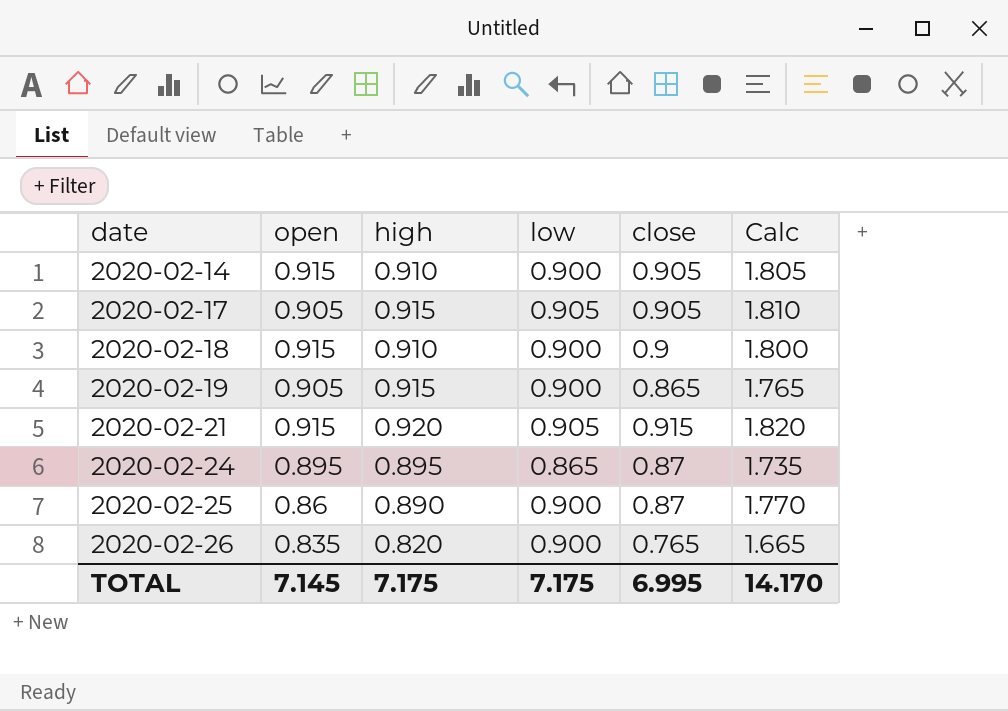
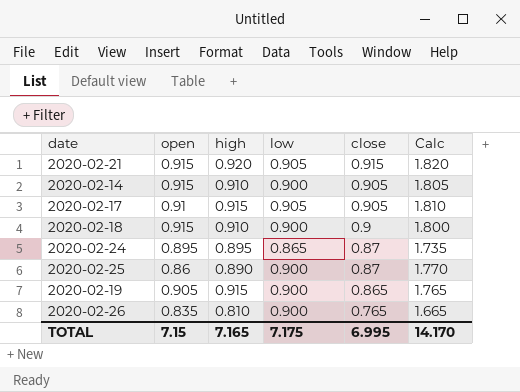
row order: date ascending -> close descending
2020-02-17 | open: 0.905 -> 0.91
2020-02-26 | high: 0.820 -> 0.810
TOTAL | open: 7.145 -> 7.15
TOTAL | high: 7.175 -> 7.165

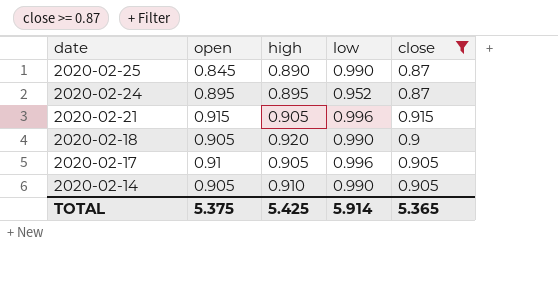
filter: none -> close >= 0.87
row order: close descending -> date descending
column Calc | formula: [low] + [close] -> none
2020-02-25 | open: 0.86 -> 0.845
2020-02-25 | low: 0.900 -> 0.990
2020-02-24 | low: 0.865 -> 0.952
2020-02-21 | high: 0.920 -> 0.905
2020-02-21 | low: 0.905 -> 0.996
2020-02-18 | open: 0.915 -> 0.905
2020-02-18 | high: 0.910 -> 0.920
2020-02-18 | low: 0.900 -> 0.990
2020-02-17 | high: 0.915 -> 0.905
2020-02-17 | low: 0.905 -> 0.996
2020-02-14 | open: 0.915 -> 0.905
2020-02-14 | low: 0.900 -> 0.990
TOTAL | open: 7.15 -> 5.375
TOTAL | high: 7.165 -> 5.425
TOTAL | low: 7.175 -> 5.914
TOTAL | close: 6.995 -> 5.365

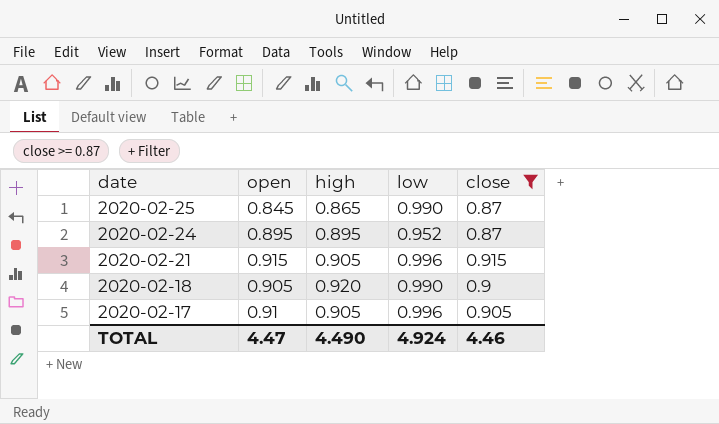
row 2020-02-14: 0.905 | 0.910 | 0.990 | 0.905 -> none
2020-02-25 | high: 0.890 -> 0.865
TOTAL | open: 5.375 -> 4.47
TOTAL | high: 5.425 -> 4.490
TOTAL | low: 5.914 -> 4.924
TOTAL | close: 5.365 -> 4.46

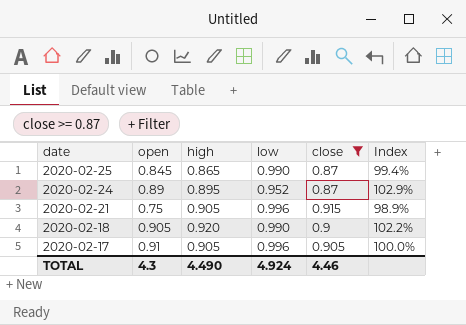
column Index | formula: none -> [high] / [close]
2020-02-24 | open: 0.895 -> 0.89
2020-02-21 | open: 0.915 -> 0.75
TOTAL | open: 4.47 -> 4.3

